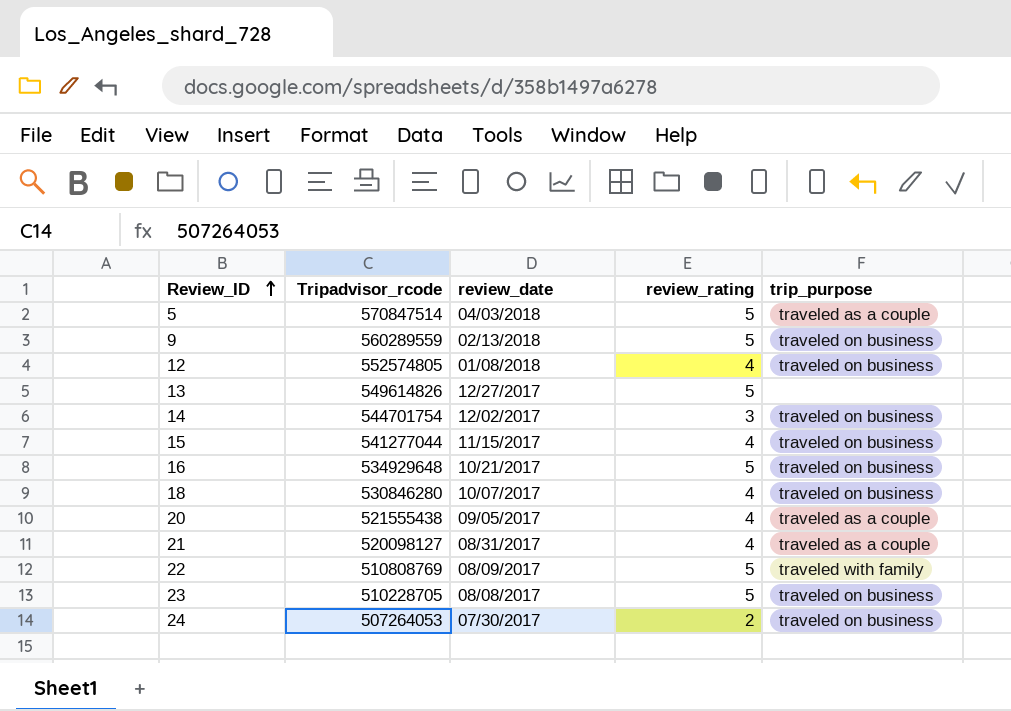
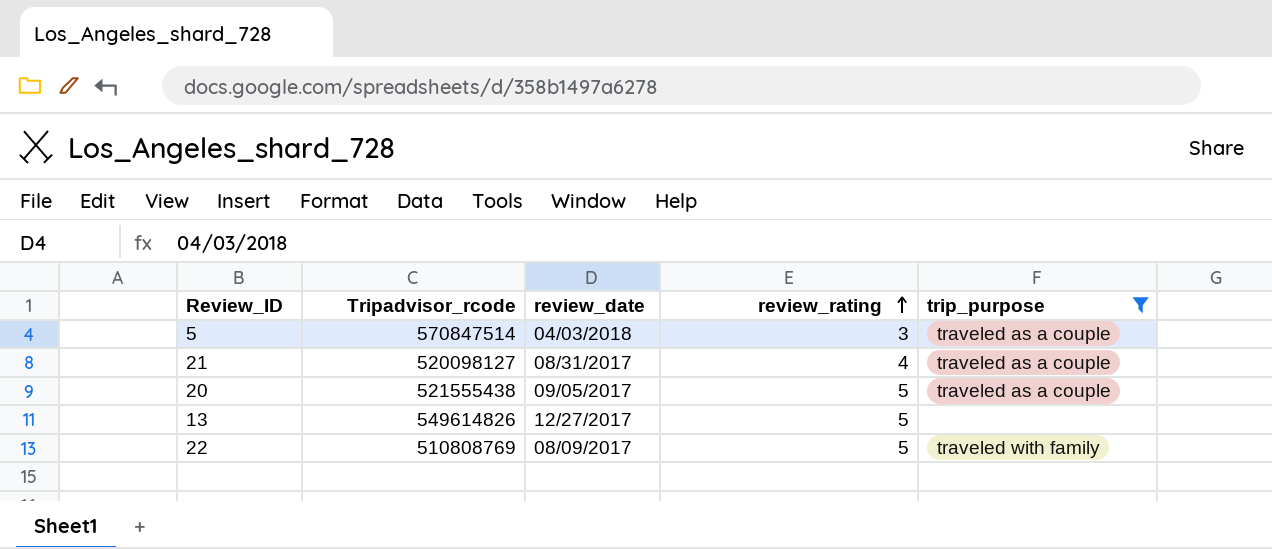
filter: none -> trip_purpose != traveled on business
row order: Review_ID ascending -> review_rating ascending
5 | review_rating: 5 -> 3
20 | review_rating: 4 -> 5

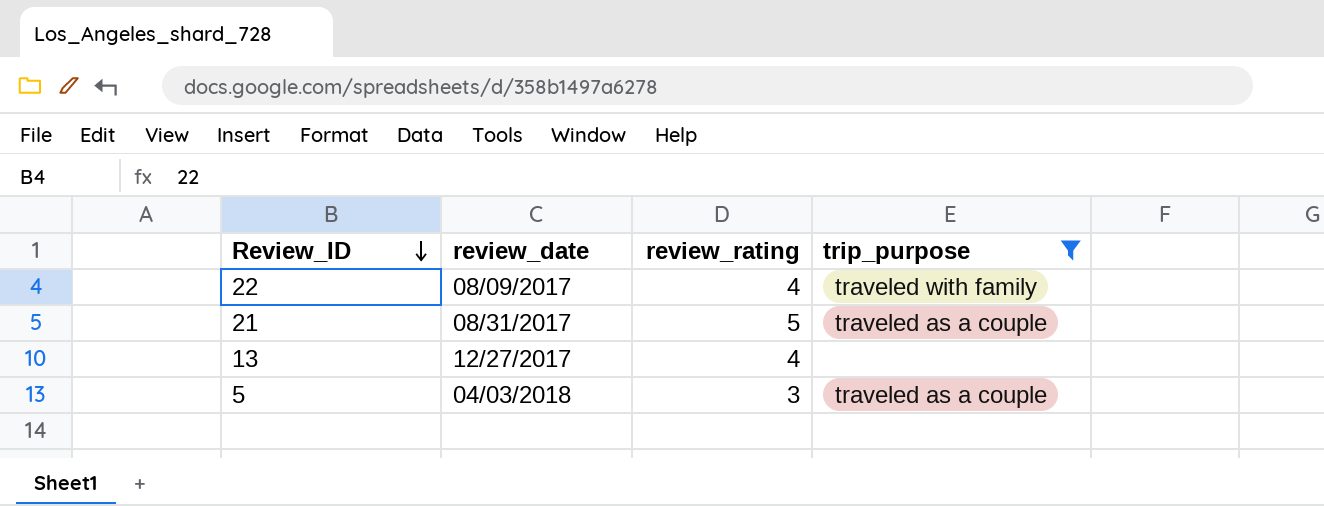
row order: review_rating ascending -> Review_ID descending
column Tripadvisor_rcode | position: 2 -> none
row 20: 521555438 | 09/05/2017 | 5 | traveled as a couple -> none
22 | review_rating: 5 -> 4
21 | review_rating: 4 -> 5
13 | review_rating: 5 -> 4

